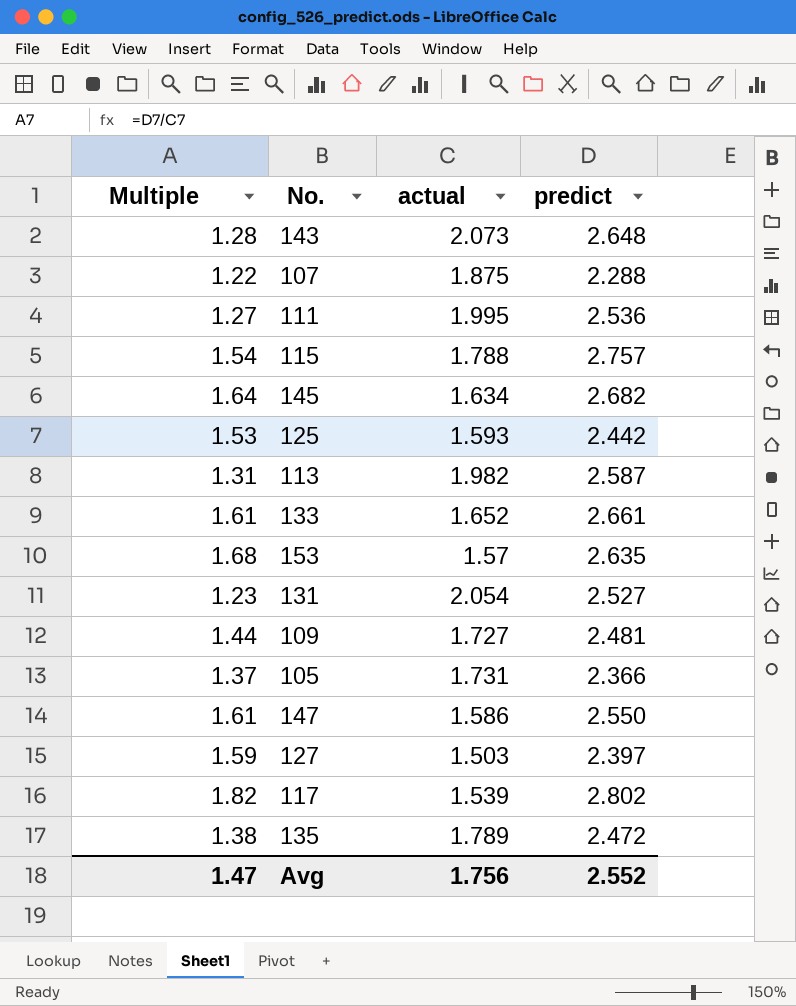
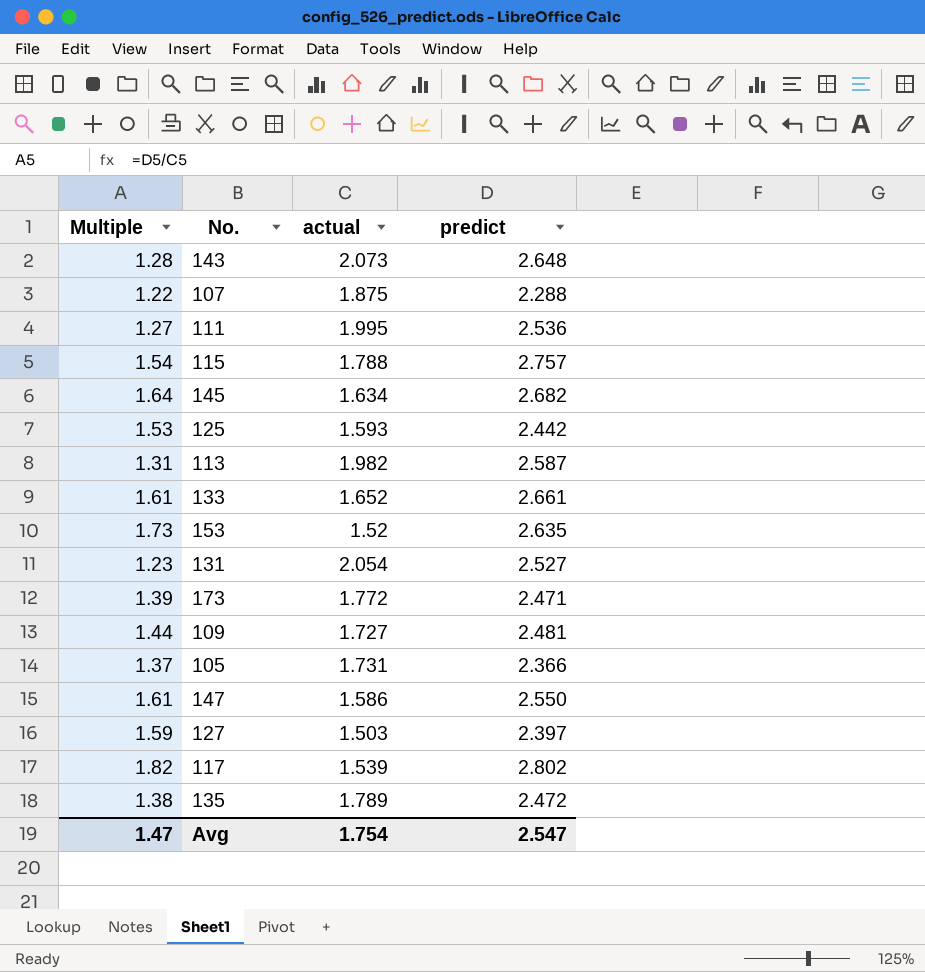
153 | Multiple: 1.68 -> 1.73
153 | actual: 1.57 -> 1.52
row 173: none -> 1.39 | 1.772 | 2.471
Avg | actual: 1.756 -> 1.754
Avg | predict: 2.552 -> 2.547

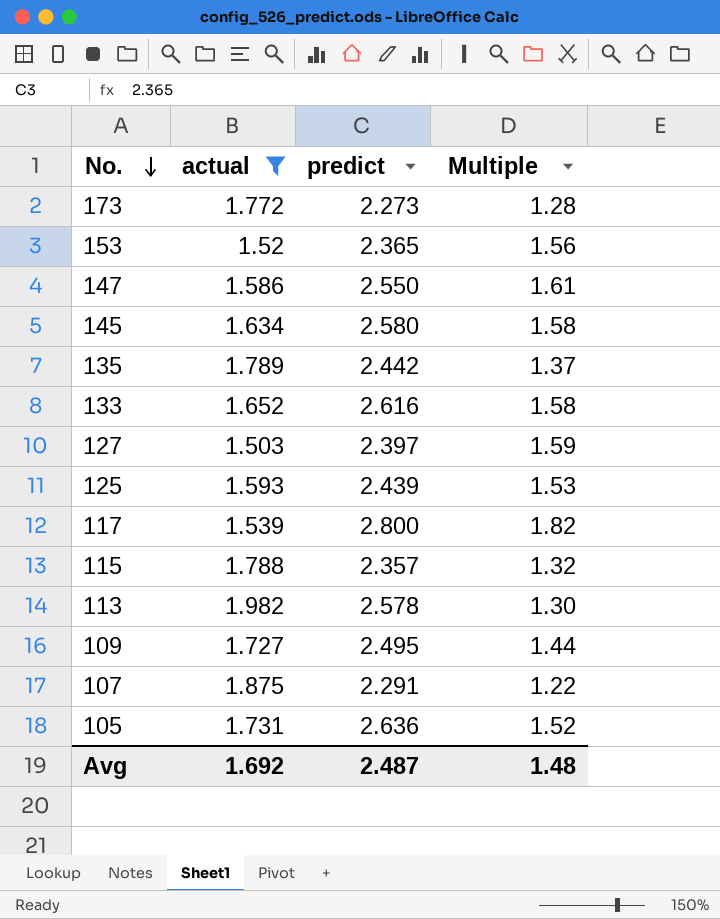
filter: none -> actual <= 1.982
row order: none -> No. descending
column Multiple | position: 1 -> 4
173 | predict: 2.471 -> 2.273
173 | Multiple: 1.39 -> 1.28
153 | predict: 2.635 -> 2.365
153 | Multiple: 1.73 -> 1.56
145 | predict: 2.682 -> 2.580
145 | Multiple: 1.64 -> 1.58
135 | predict: 2.472 -> 2.442
135 | Multiple: 1.38 -> 1.37
133 | predict: 2.661 -> 2.616
133 | Multiple: 1.61 -> 1.58
125 | predict: 2.442 -> 2.439
117 | predict: 2.802 -> 2.800
115 | predict: 2.757 -> 2.357
115 | Multiple: 1.54 -> 1.32
113 | predict: 2.587 -> 2.578
113 | Multiple: 1.31 -> 1.30
109 | predict: 2.481 -> 2.495
107 | predict: 2.288 -> 2.291
105 | predict: 2.366 -> 2.636
105 | Multiple: 1.37 -> 1.52
Avg | actual: 1.754 -> 1.692
Avg | predict: 2.547 -> 2.487
Avg | Multiple: 1.47 -> 1.48

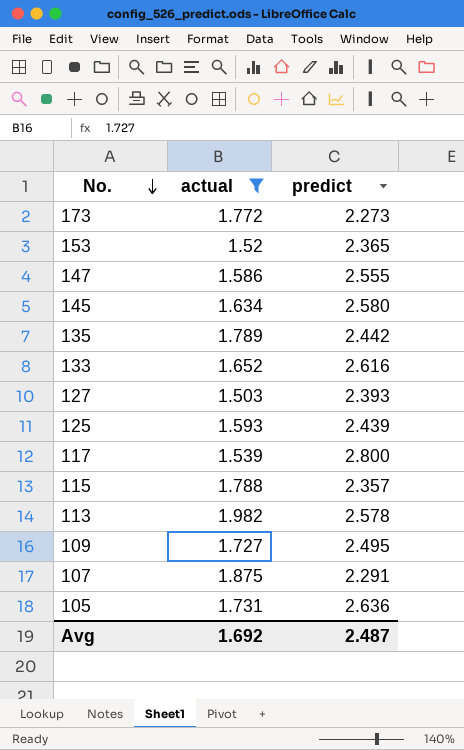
column Multiple | formula: [predict] / [actual] -> none
147 | predict: 2.550 -> 2.555
127 | predict: 2.397 -> 2.393

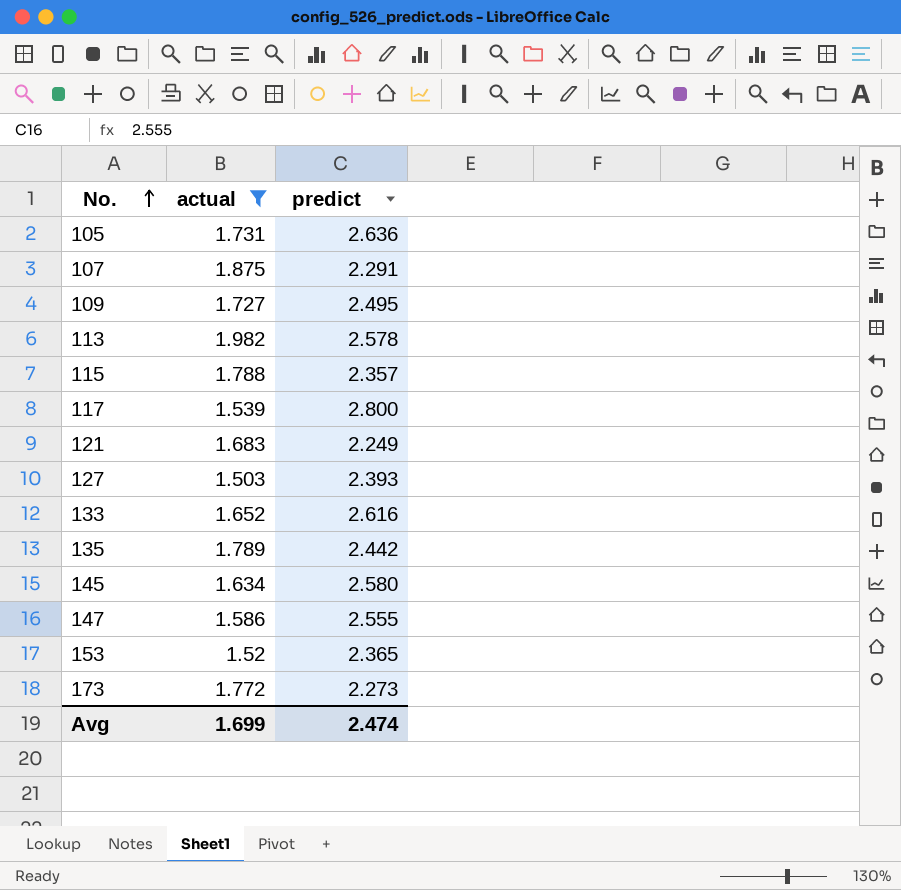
row order: No. descending -> No. ascending
row 125: 1.593 | 2.439 -> none
row 121: none -> 1.683 | 2.249
Avg | actual: 1.692 -> 1.699
Avg | predict: 2.487 -> 2.474

